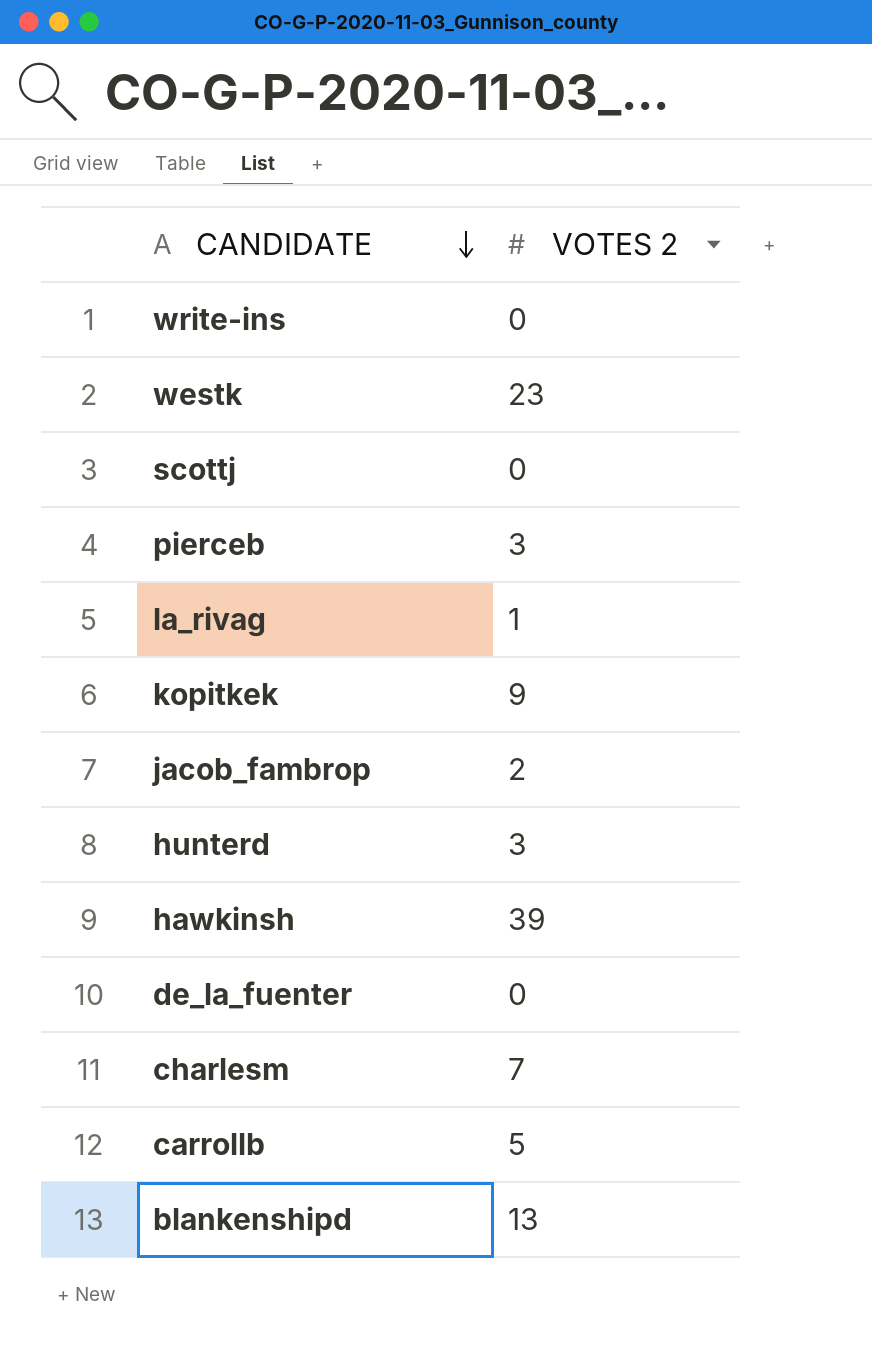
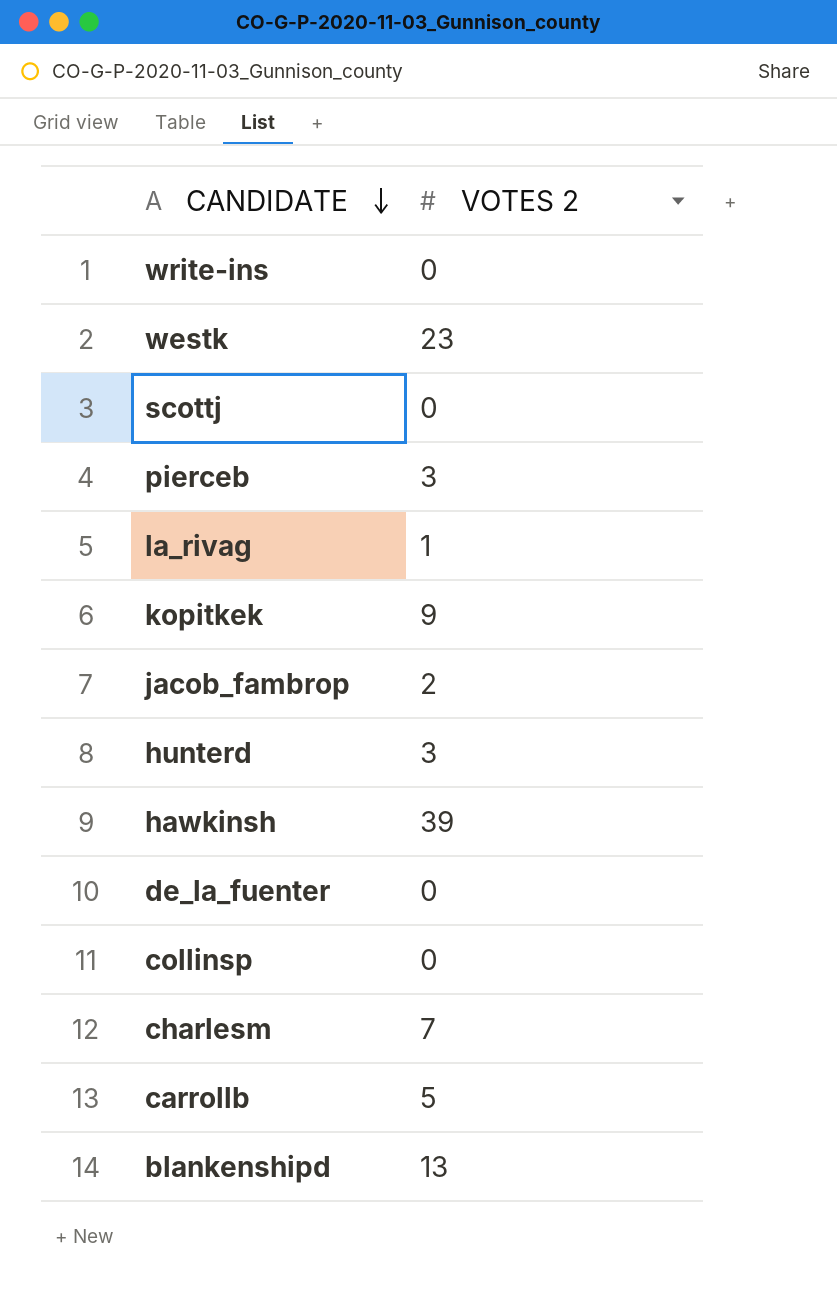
row collinsp: none -> 0

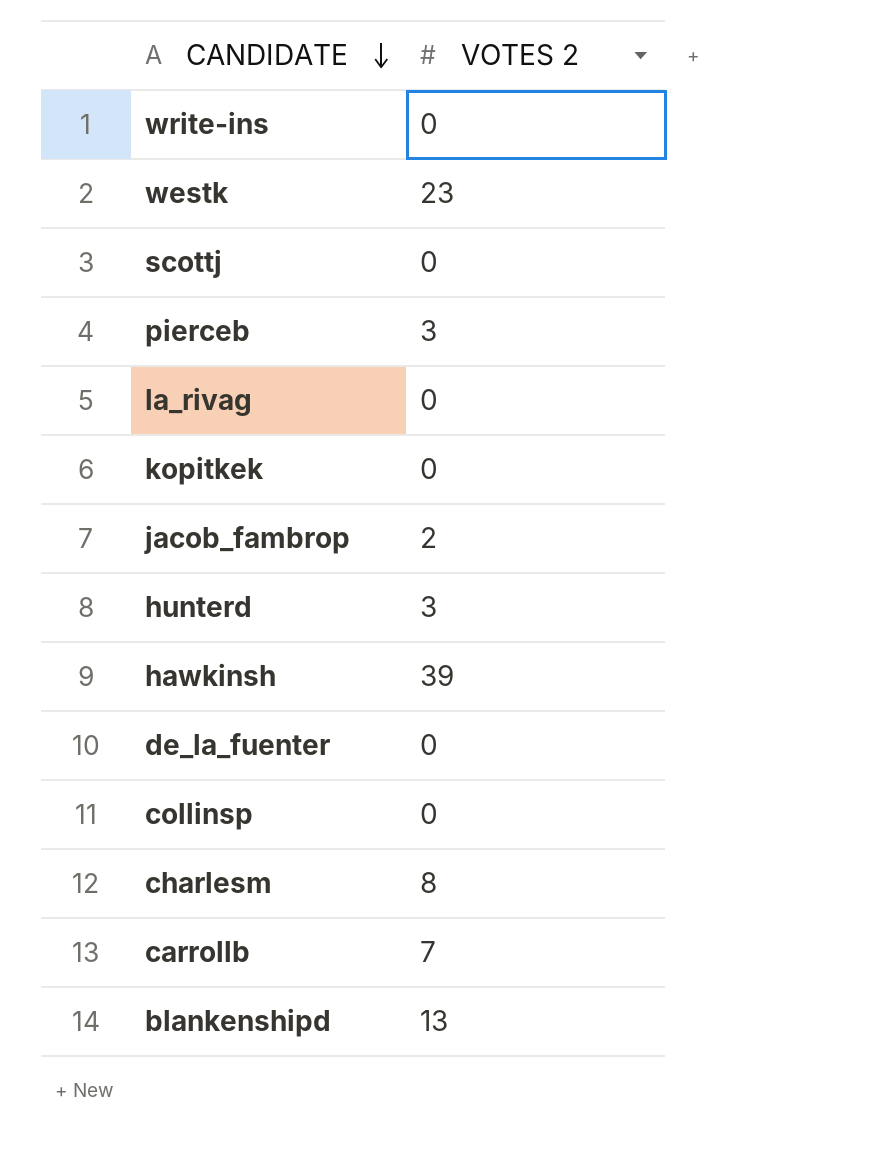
la_rivag | VOTES 2: 1 -> 0
kopitkek | VOTES 2: 9 -> 0
charlesm | VOTES 2: 7 -> 8
carrollb | VOTES 2: 5 -> 7

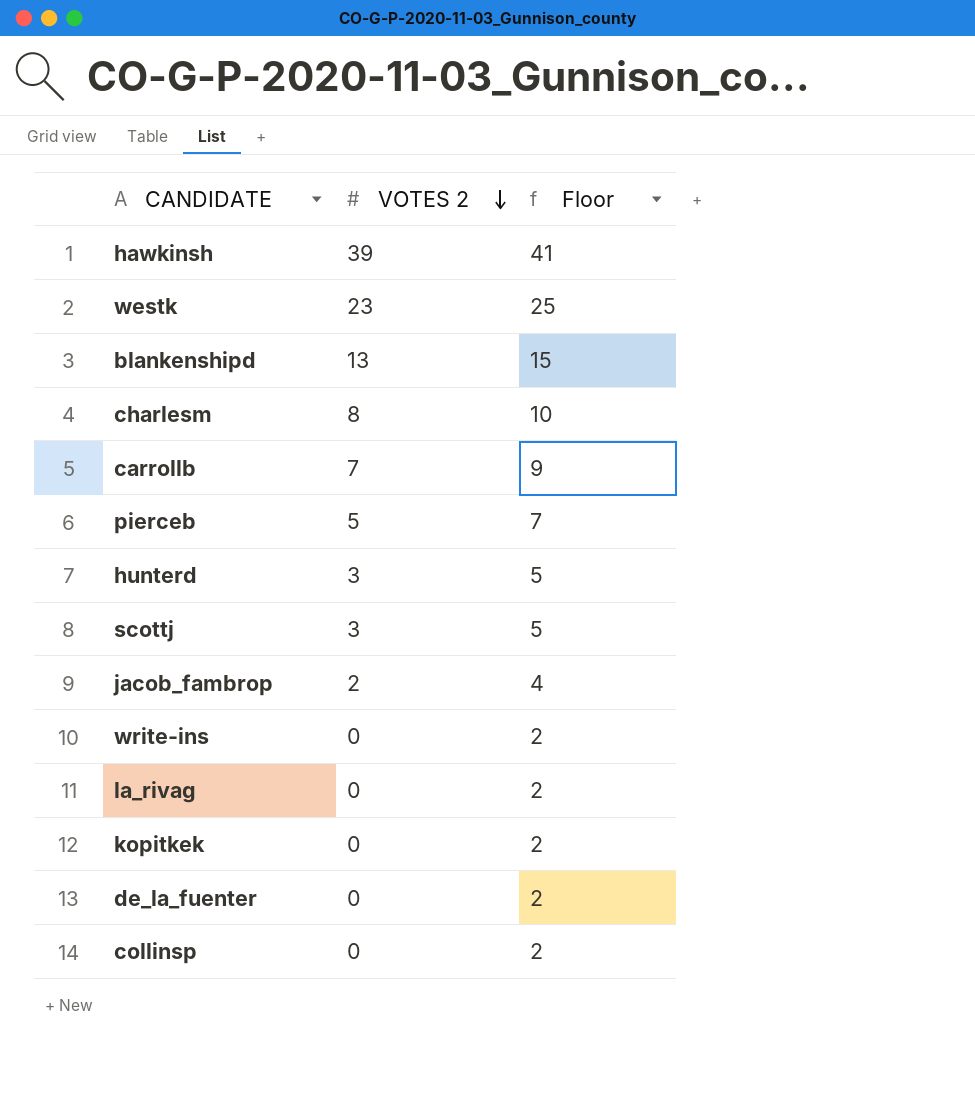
row order: CANDIDATE descending -> VOTES 2 descending
column Floor | formula: none -> [VOTES 2] + 2
pierceb | VOTES 2: 3 -> 5
scottj | VOTES 2: 0 -> 3

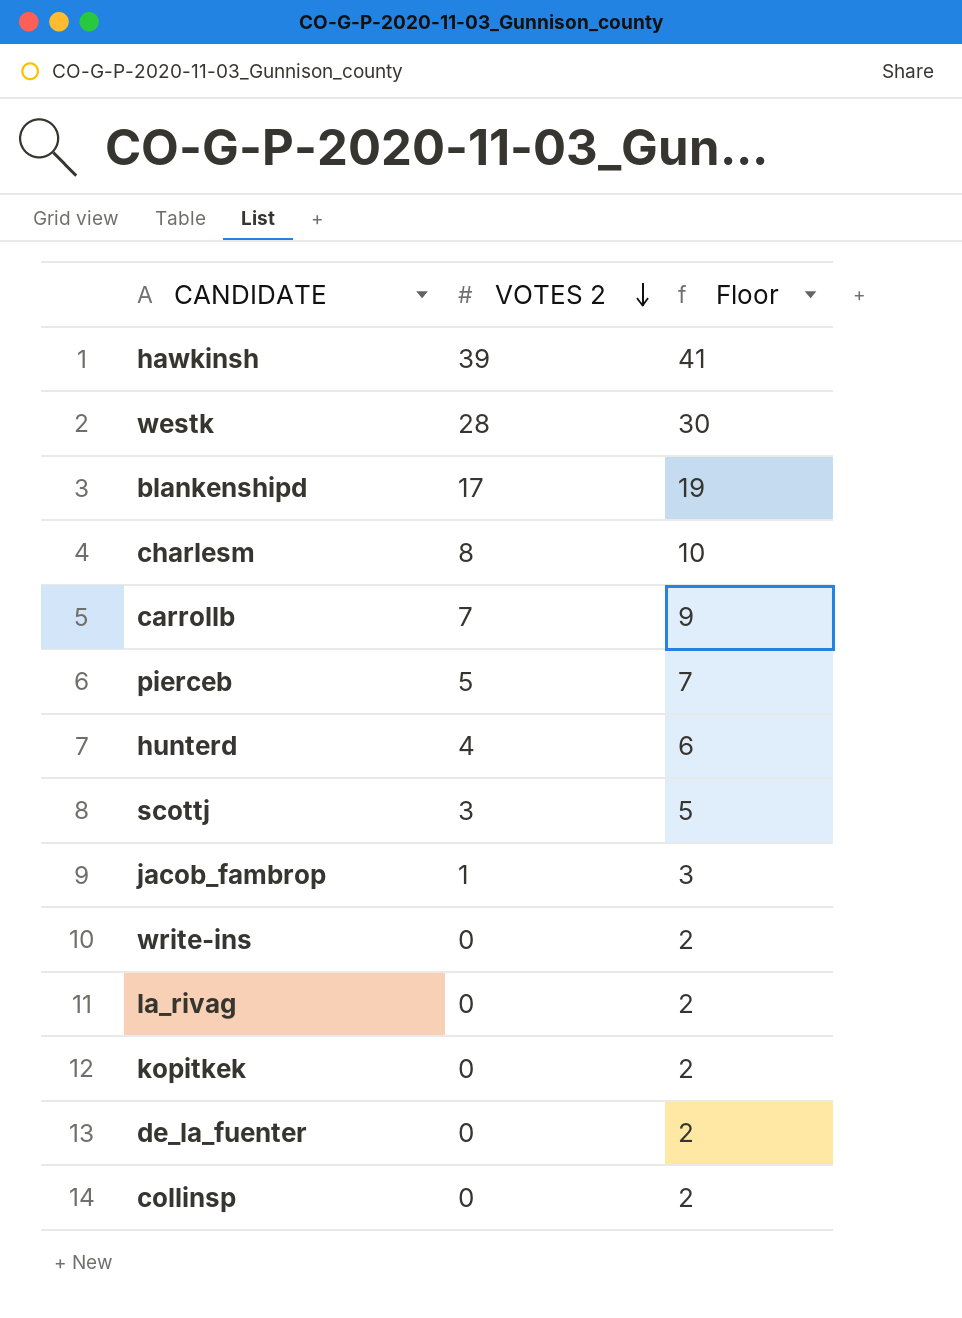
westk | VOTES 2: 23 -> 28
westk | Floor: 25 -> 30
blankenshipd | VOTES 2: 13 -> 17
blankenshipd | Floor: 15 -> 19
hunterd | VOTES 2: 3 -> 4
hunterd | Floor: 5 -> 6
jacob_fambrop | VOTES 2: 2 -> 1
jacob_fambrop | Floor: 4 -> 3

